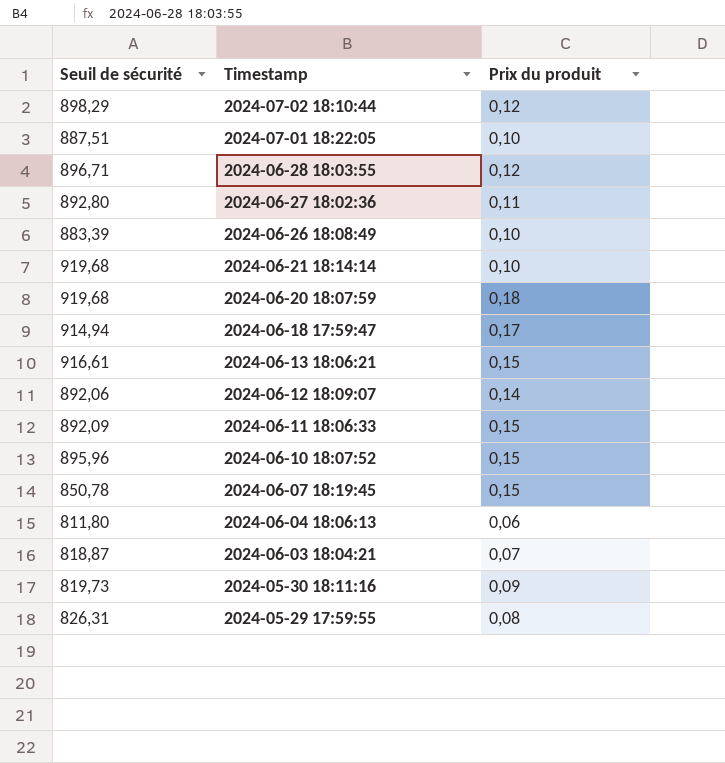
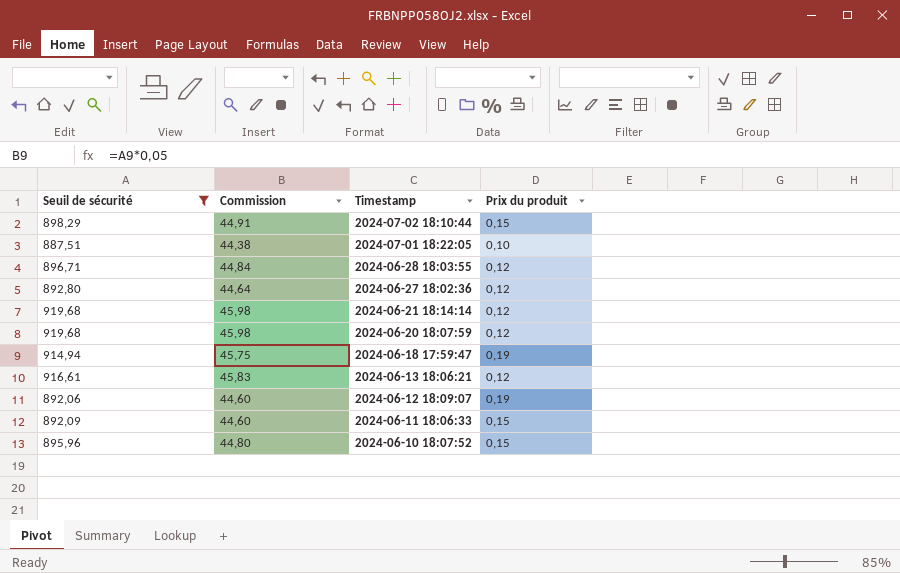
filter: none -> Seuil de sécurité >= 887,51
column Commission | formula: none -> [Seuil de sécurité] * 0,05
2024-07-02 18:10:44 | Prix du produit: 0,12 -> 0,15
2024-06-27 18:02:36 | Prix du produit: 0,11 -> 0,12
2024-06-21 18:14:14 | Prix du produit: 0,10 -> 0,12
2024-06-20 18:07:59 | Prix du produit: 0,18 -> 0,12
2024-06-18 17:59:47 | Prix du produit: 0,17 -> 0,19
2024-06-13 18:06:21 | Prix du produit: 0,15 -> 0,12
2024-06-12 18:09:07 | Prix du produit: 0,14 -> 0,19

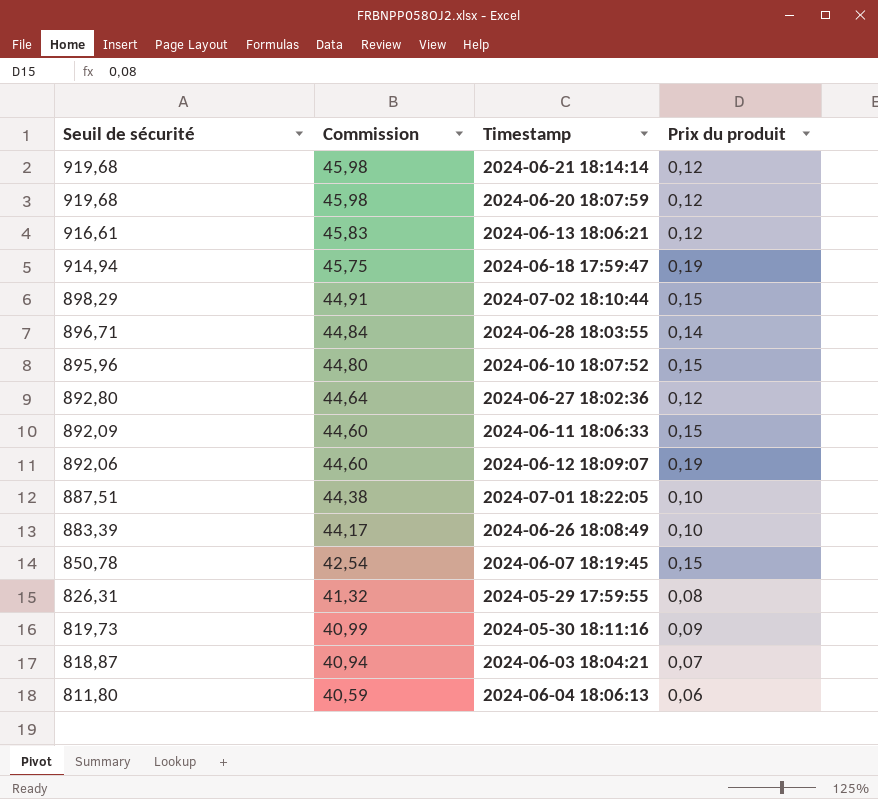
filter: Seuil de sécurité >= 887,51 -> none
row order: Timestamp descending -> Seuil de sécurité descending
2024-06-28 18:03:55 | Prix du produit: 0,12 -> 0,14

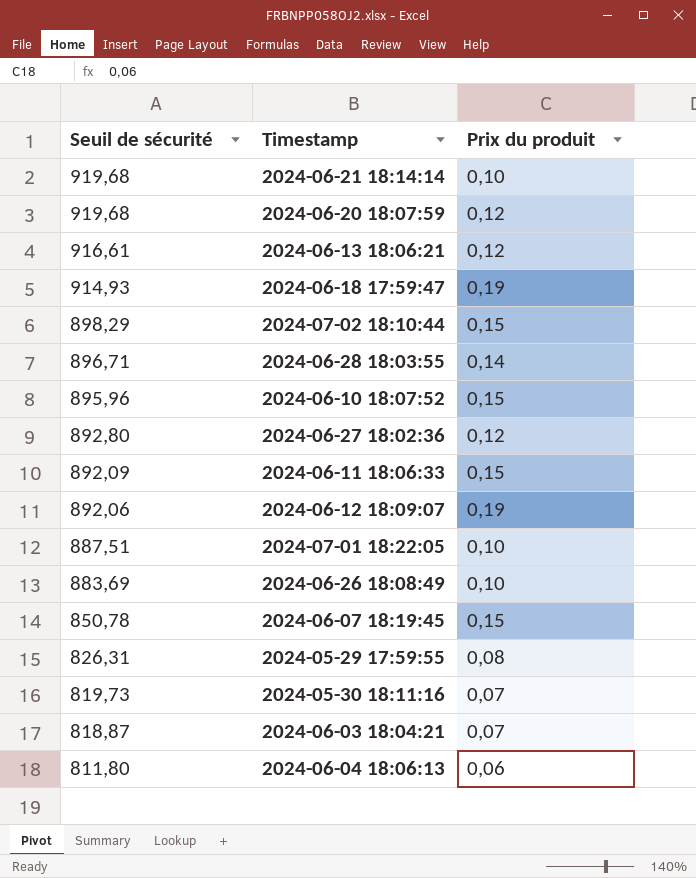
column Commission | formula: [Seuil de sécurité] * 0,05 -> none
2024-06-21 18:14:14 | Prix du produit: 0,12 -> 0,10
2024-06-18 17:59:47 | Seuil de sécurité: 914,94 -> 914,93
2024-06-26 18:08:49 | Seuil de sécurité: 883,39 -> 883,69
2024-05-30 18:11:16 | Prix du produit: 0,09 -> 0,07

